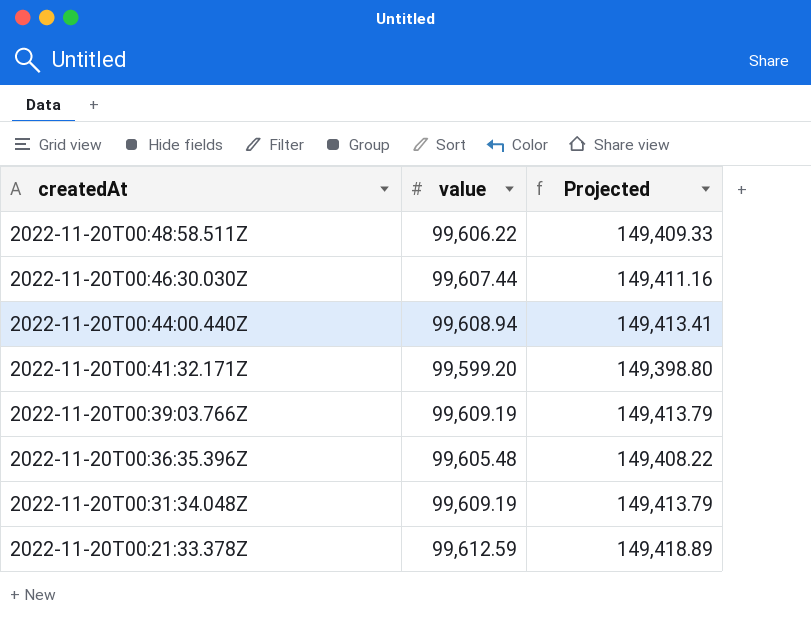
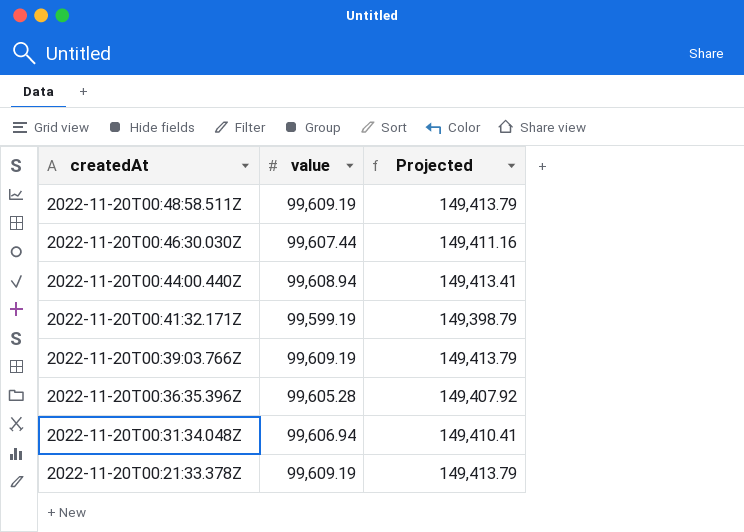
2022-11-20T00:48:58.511Z | value: 99,606.22 -> 99,609.19
2022-11-20T00:48:58.511Z | Projected: 149,409.33 -> 149,413.79
2022-11-20T00:41:32.171Z | value: 99,599.20 -> 99,599.19
2022-11-20T00:41:32.171Z | Projected: 149,398.80 -> 149,398.79
2022-11-20T00:36:35.396Z | value: 99,605.48 -> 99,605.28
2022-11-20T00:36:35.396Z | Projected: 149,408.22 -> 149,407.92
2022-11-20T00:31:34.048Z | value: 99,609.19 -> 99,606.94
2022-11-20T00:31:34.048Z | Projected: 149,413.79 -> 149,410.41
2022-11-20T00:21:33.378Z | value: 99,612.59 -> 99,609.19
2022-11-20T00:21:33.378Z | Projected: 149,418.89 -> 149,413.79

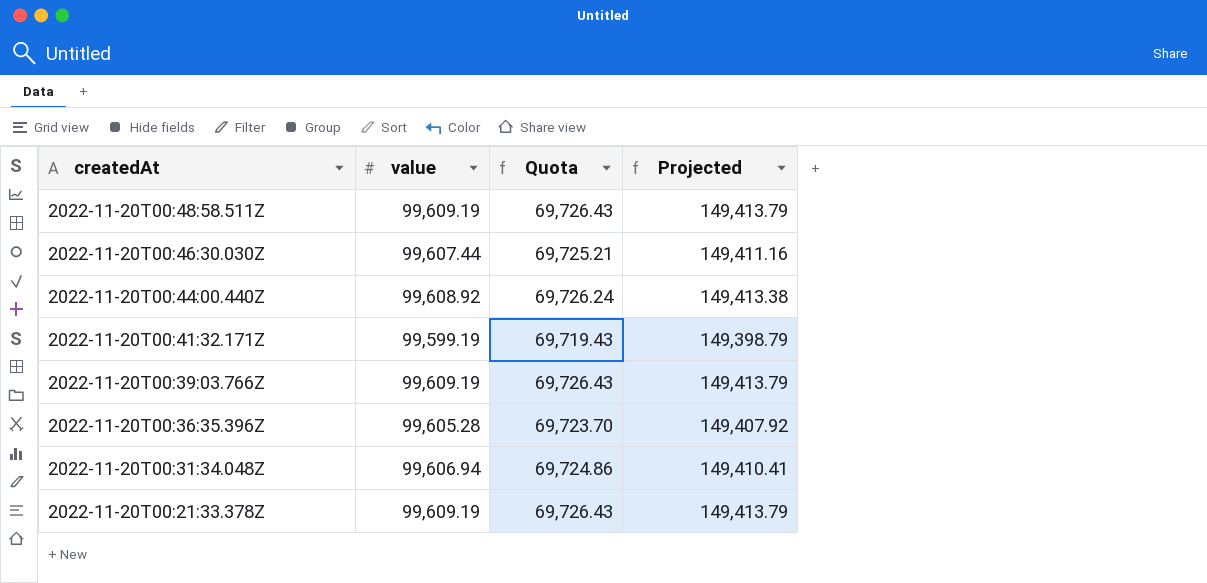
column Quota | formula: none -> [value] * 0.7
2022-11-20T00:44:00.440Z | value: 99,608.94 -> 99,608.92
2022-11-20T00:44:00.440Z | Projected: 149,413.41 -> 149,413.38

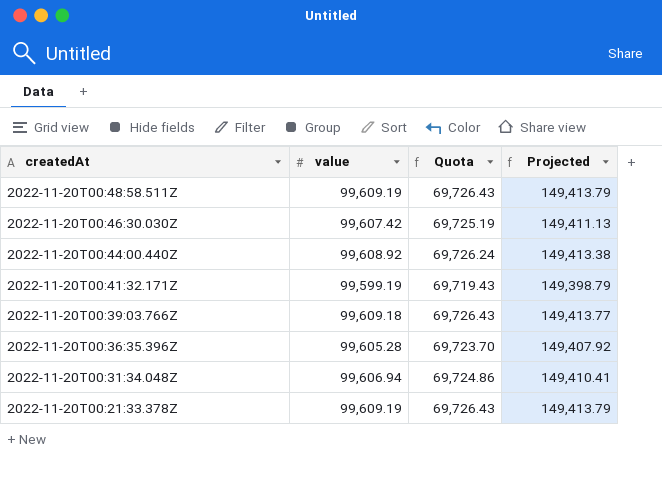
2022-11-20T00:46:30.030Z | value: 99,607.44 -> 99,607.42
2022-11-20T00:46:30.030Z | Quota: 69,725.21 -> 69,725.19
2022-11-20T00:46:30.030Z | Projected: 149,411.16 -> 149,411.13
2022-11-20T00:39:03.766Z | value: 99,609.19 -> 99,609.18
2022-11-20T00:39:03.766Z | Projected: 149,413.79 -> 149,413.77

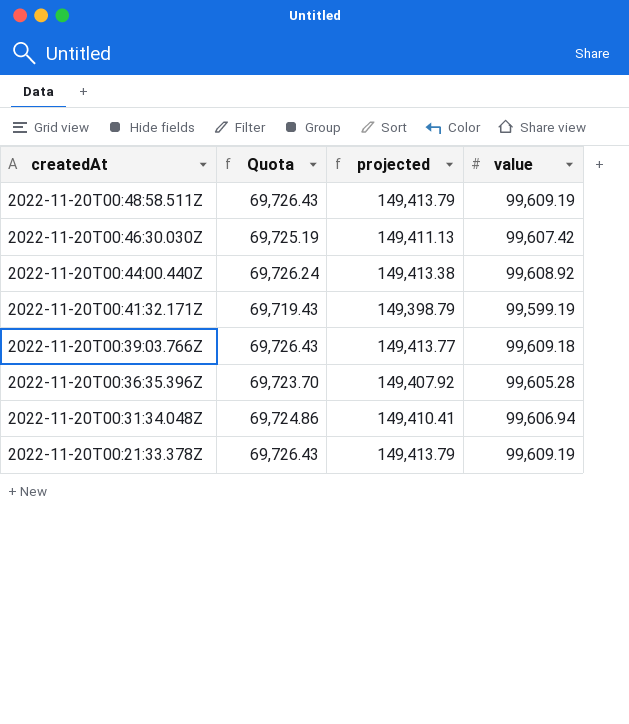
column name: Projected -> projected
column value | position: 2 -> 4

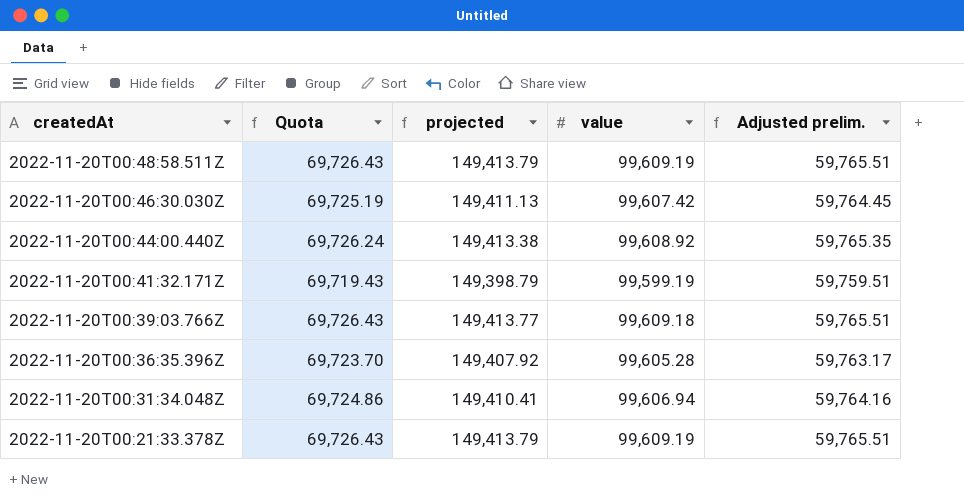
column Adjusted prelim. | formula: none -> [value] * 0.6

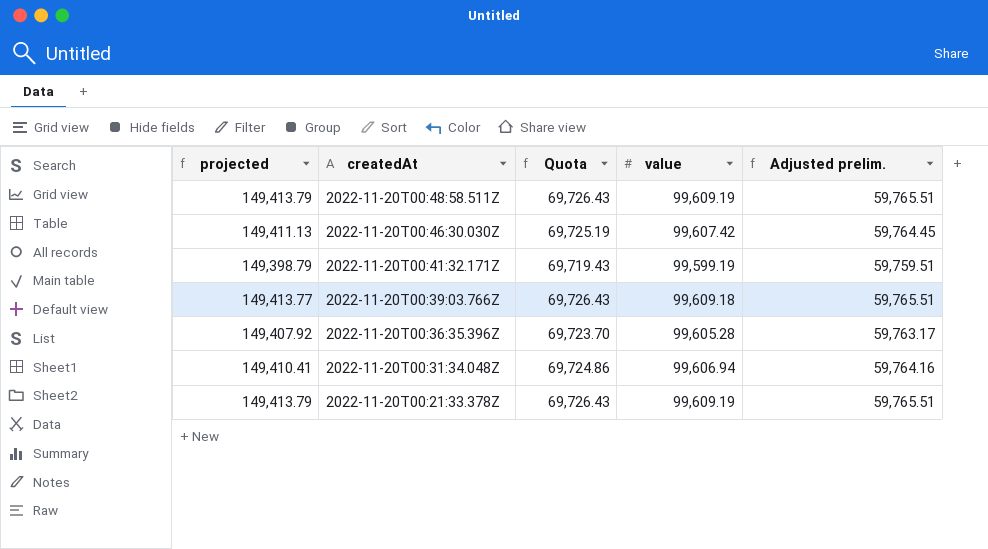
column projected | position: 3 -> 1
row 2022-11-20T00:44:00.440Z: 69,726.24 | 149,413.38 | 99,608.92 | 59,765.35 -> none

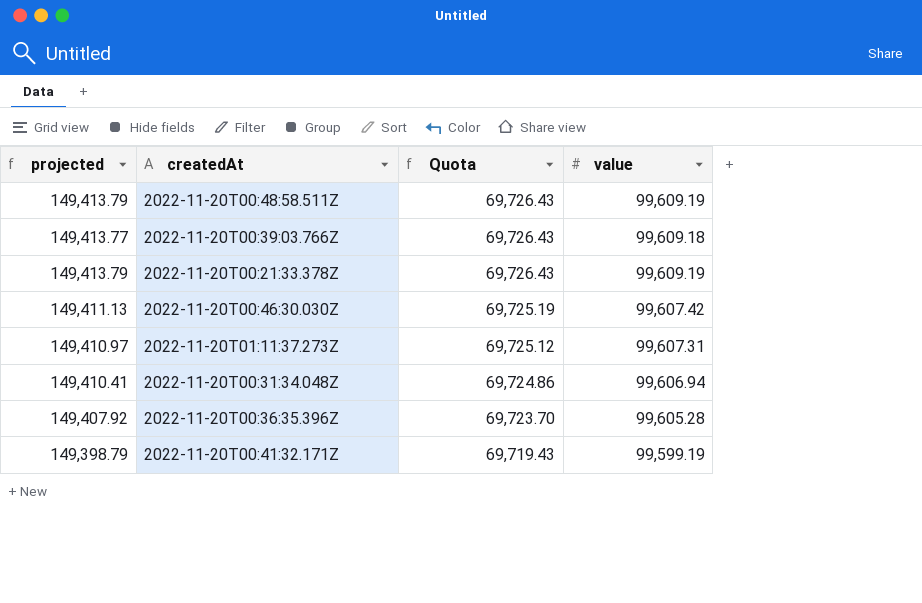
row order: createdAt descending -> Quota descending
column Adjusted prelim. | formula: [value] * 0.6 -> none
row 2022-11-20T01:11:37.273Z: none -> 149,410.97 | 69,725.12 | 99,607.31

